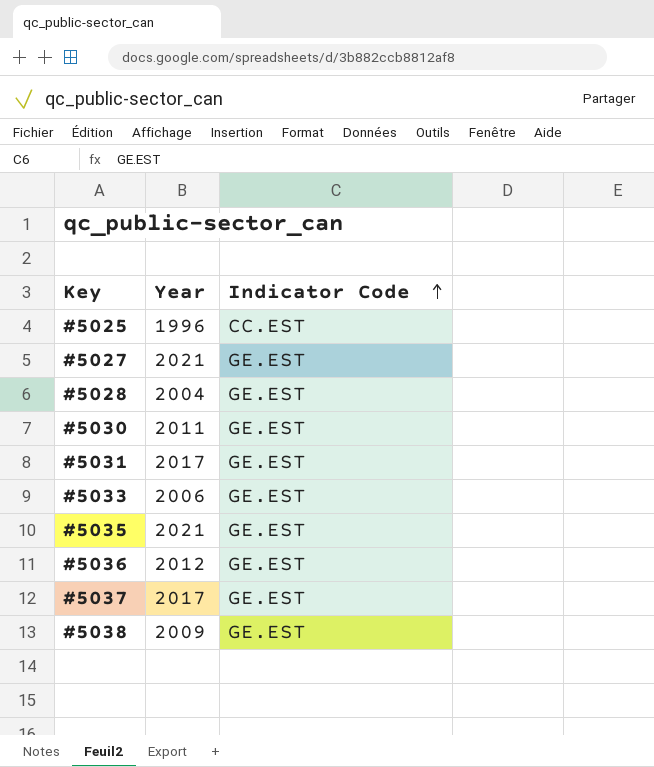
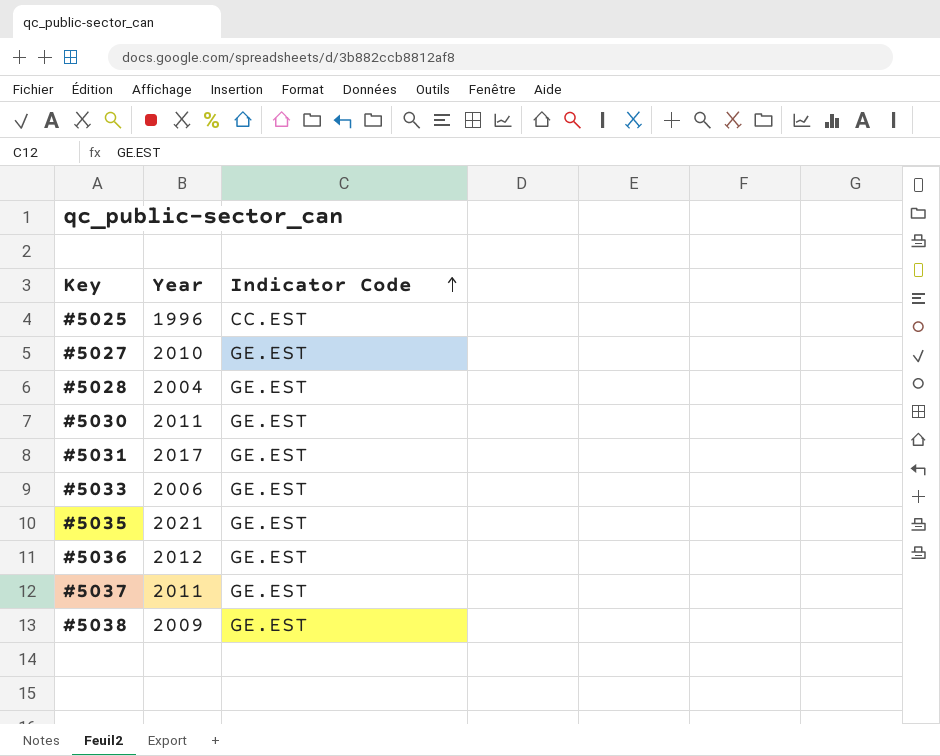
#5027 | Year: 2021 -> 2010
#5037 | Year: 2017 -> 2011

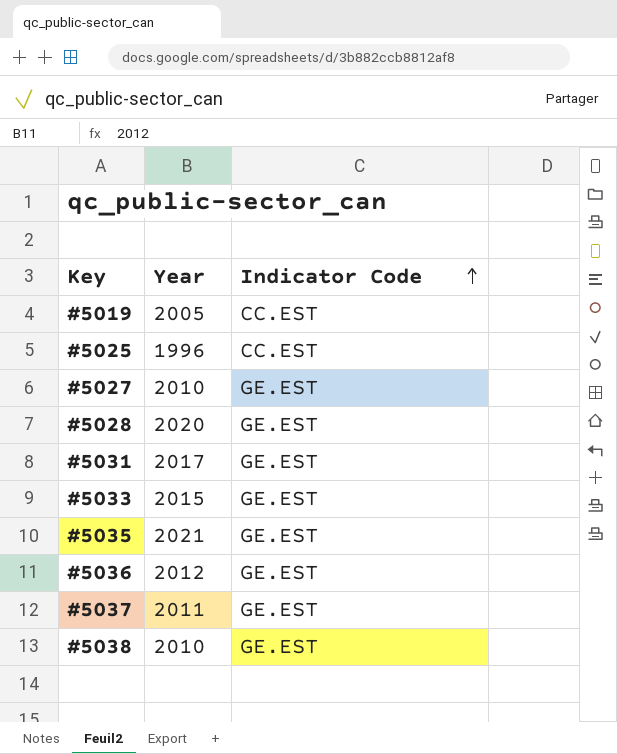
row #5030: 2011 | GE.EST -> none
row #5019: none -> 2005 | CC.EST
#5028 | Year: 2004 -> 2020
#5033 | Year: 2006 -> 2015
#5038 | Year: 2009 -> 2010

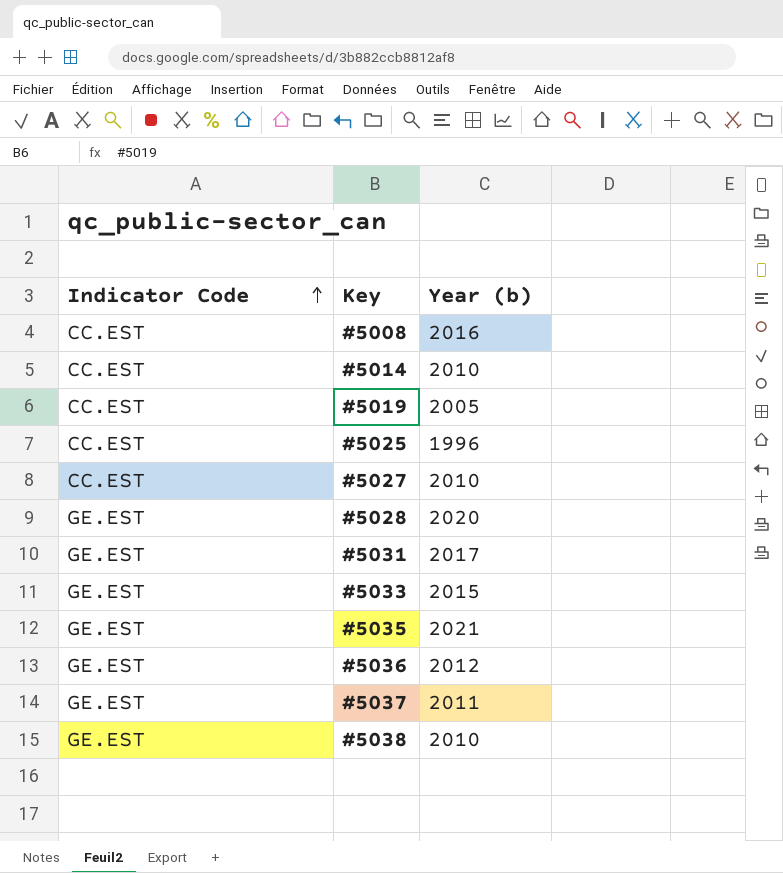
column Indicator Code | position: 3 -> 1
column name: Year -> Year (b)
row #5008: none -> CC.EST | 2016
row #5014: none -> CC.EST | 2010
#5027 | Indicator Code: GE.EST -> CC.EST

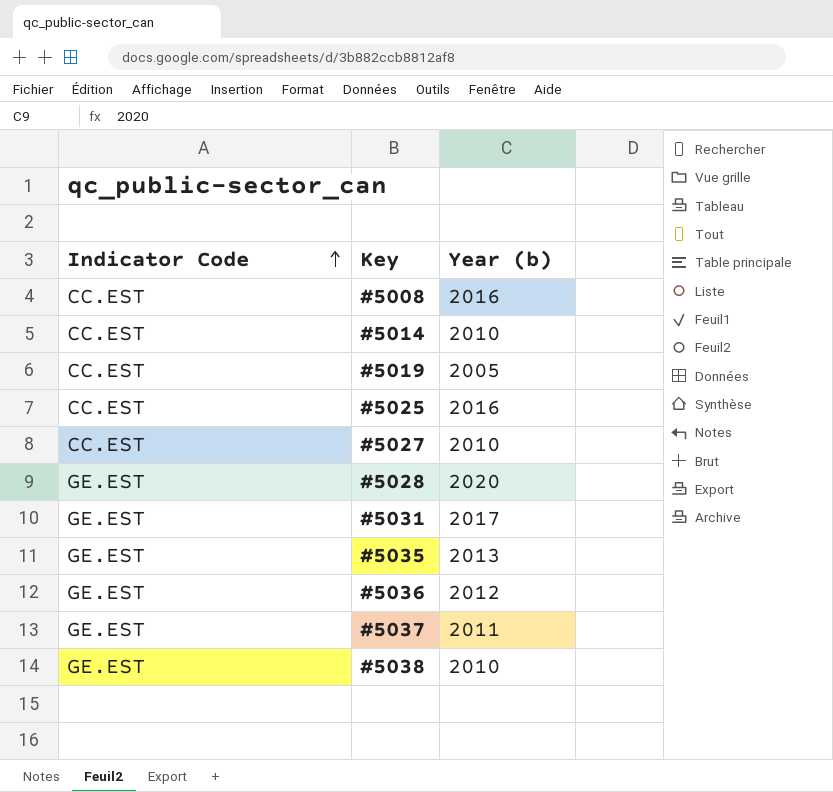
row #5033: GE.EST | 2015 -> none
#5025 | Year (b): 1996 -> 2016
#5035 | Year (b): 2021 -> 2013

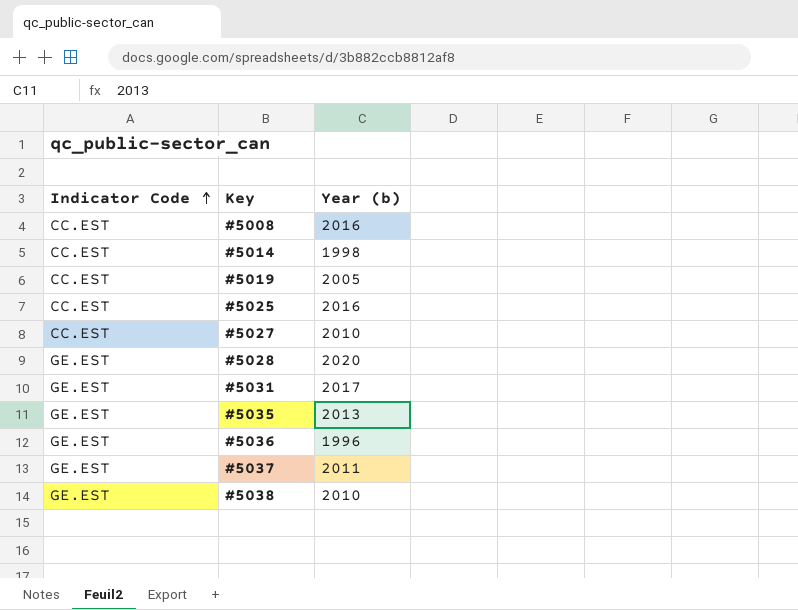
#5014 | Year (b): 2010 -> 1998
#5036 | Year (b): 2012 -> 1996

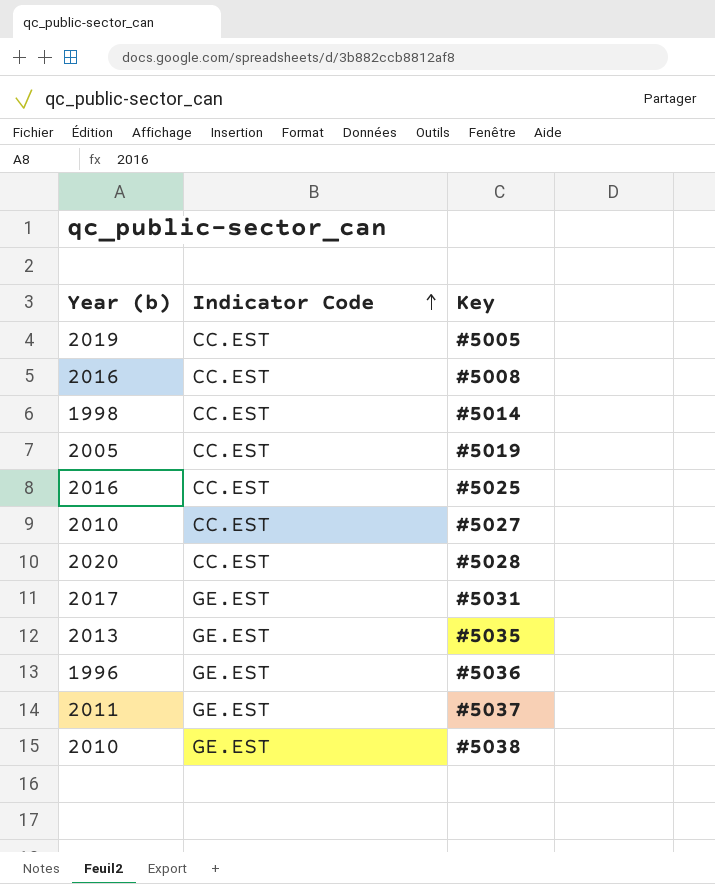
column Year (b) | position: 3 -> 1
row #5005: none -> 2019 | CC.EST
#5028 | Indicator Code: GE.EST -> CC.EST

